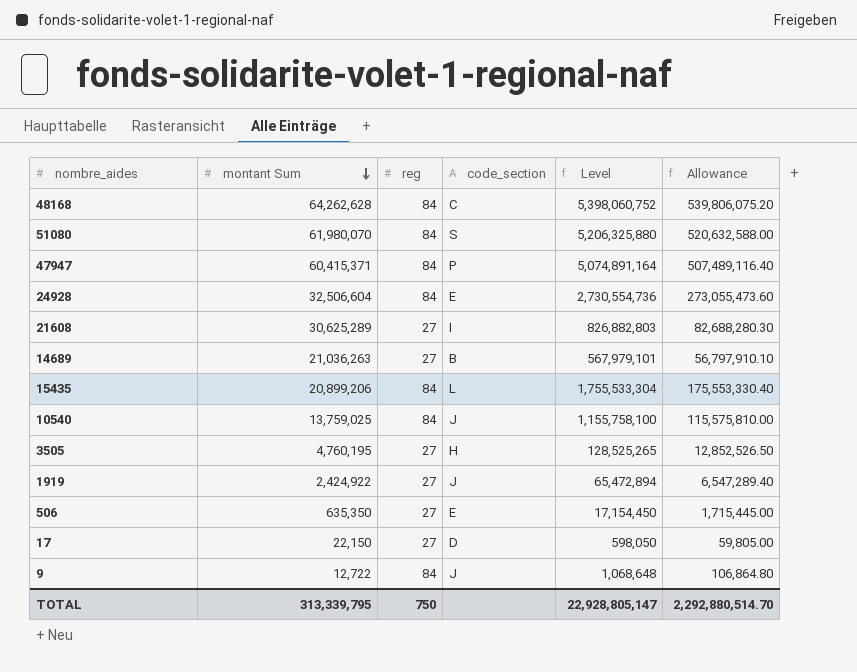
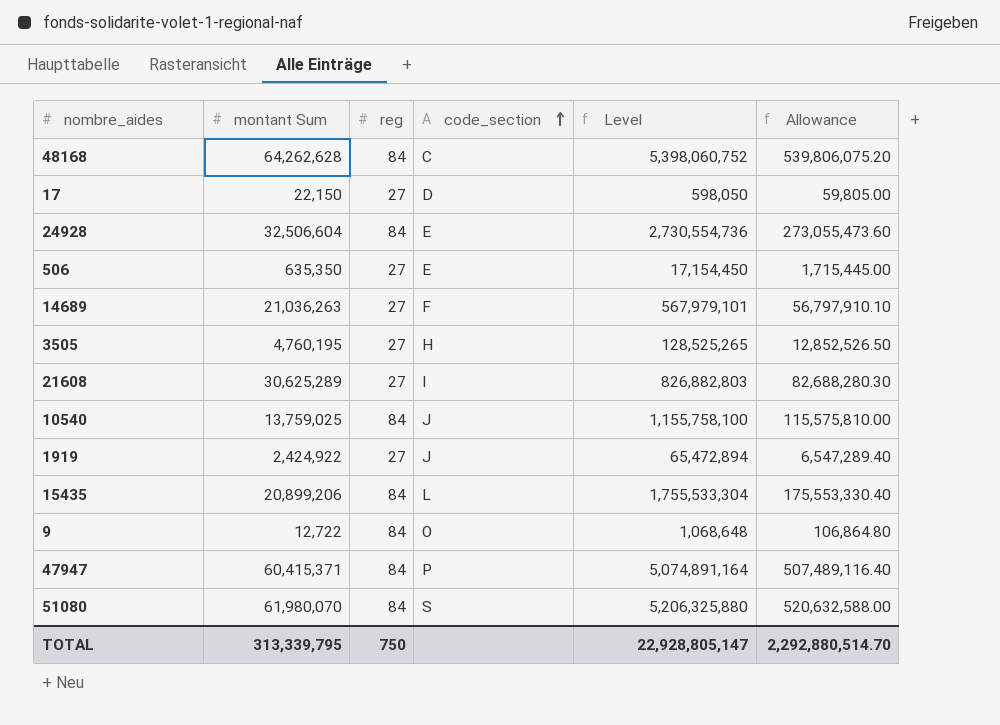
row order: montant Sum descending -> code_section ascending
14689 | code_section: B -> F
9 | code_section: J -> O

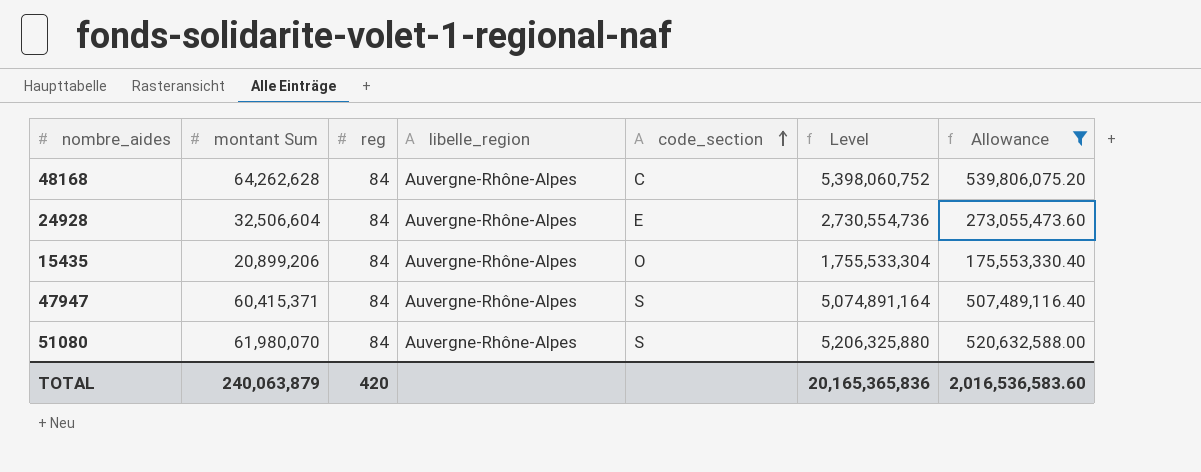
filter: none -> Allowance >= 175,553,330.40
column libelle_region | position: none -> 4
15435 | code_section: L -> O
47947 | code_section: P -> S
TOTAL | montant Sum: 313,339,795 -> 240,063,879
TOTAL | reg: 750 -> 420
TOTAL | Level: 22,928,805,147 -> 20,165,365,836
TOTAL | Allowance: 2,292,880,514.70 -> 2,016,536,583.60

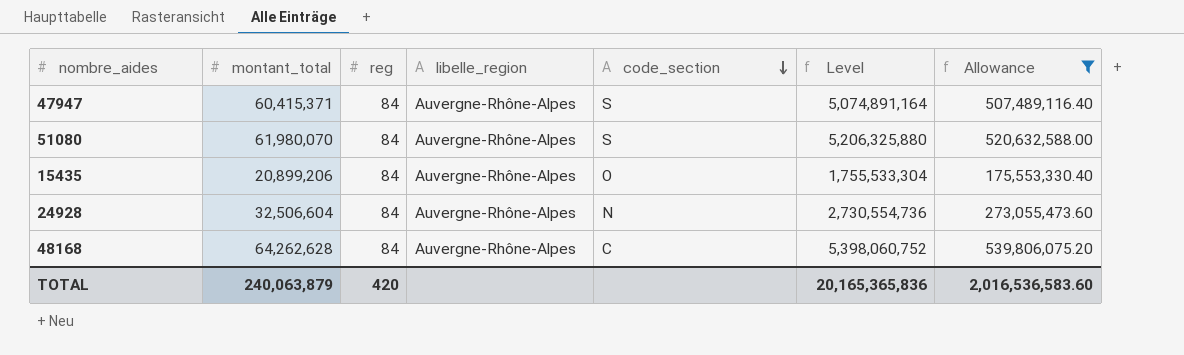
row order: code_section ascending -> code_section descending
column name: montant Sum -> montant_total
24928 | code_section: E -> N

